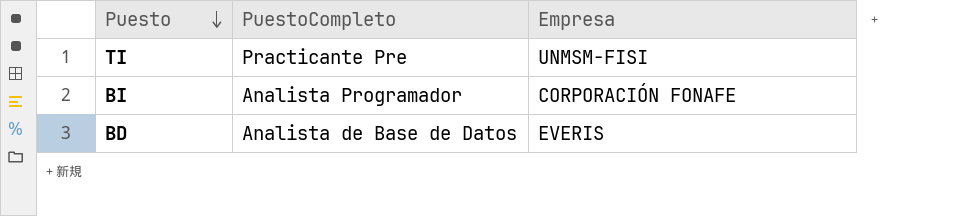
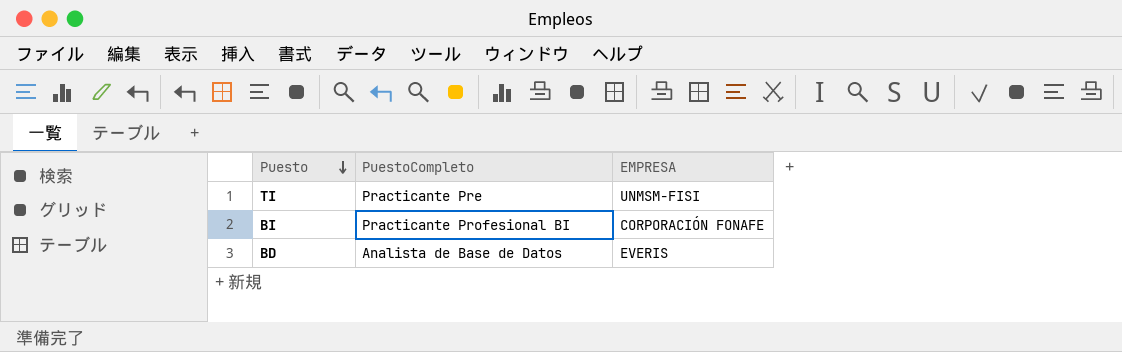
column name: Empresa -> EMPRESA
BI | PuestoCompleto: Analista Programador -> Practicante Profesional BI

